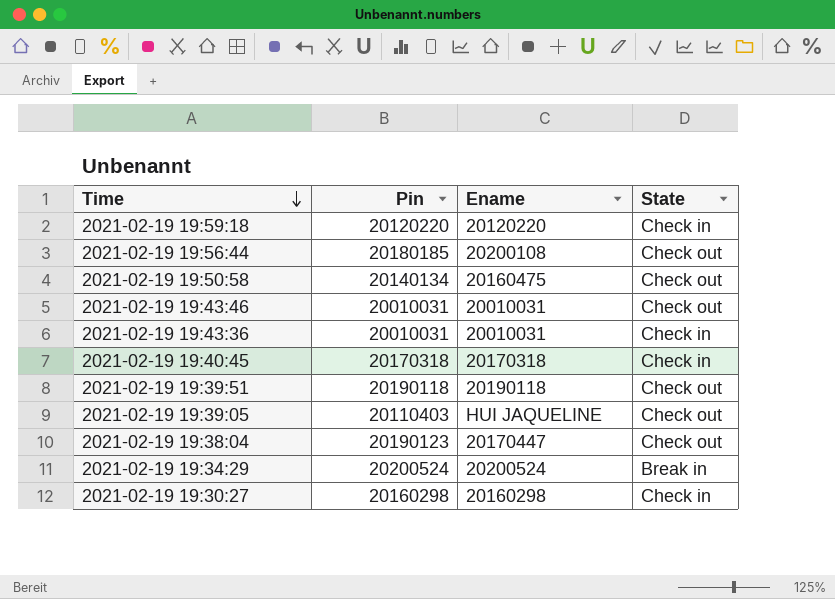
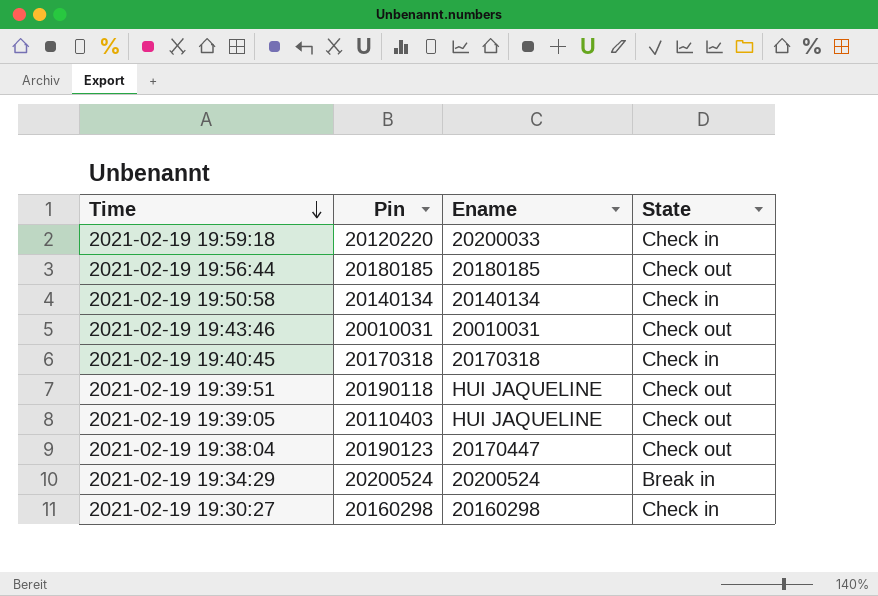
row 2021-02-19 19:43:36: 20010031 | 20010031 | Check in -> none
2021-02-19 19:59:18 | Ename: 20120220 -> 20200033
2021-02-19 19:56:44 | Ename: 20200108 -> 20180185
2021-02-19 19:50:58 | Ename: 20160475 -> 20140134
2021-02-19 19:50:58 | State: Check out -> Check in
2021-02-19 19:39:51 | Ename: 20190118 -> HUI JAQUELINE

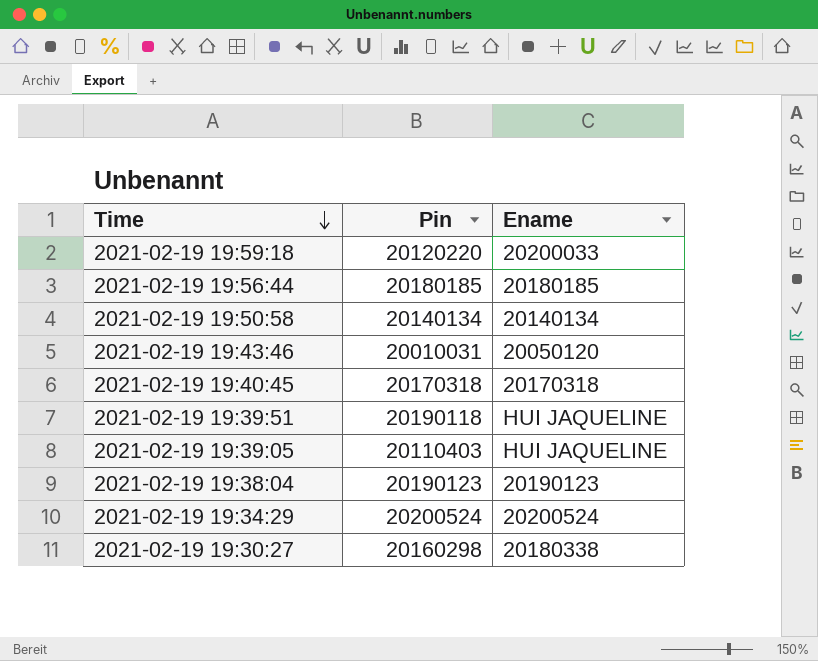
column State | position: 4 -> none
2021-02-19 19:43:46 | Ename: 20010031 -> 20050120
2021-02-19 19:38:04 | Ename: 20170447 -> 20190123
2021-02-19 19:30:27 | Ename: 20160298 -> 20180338

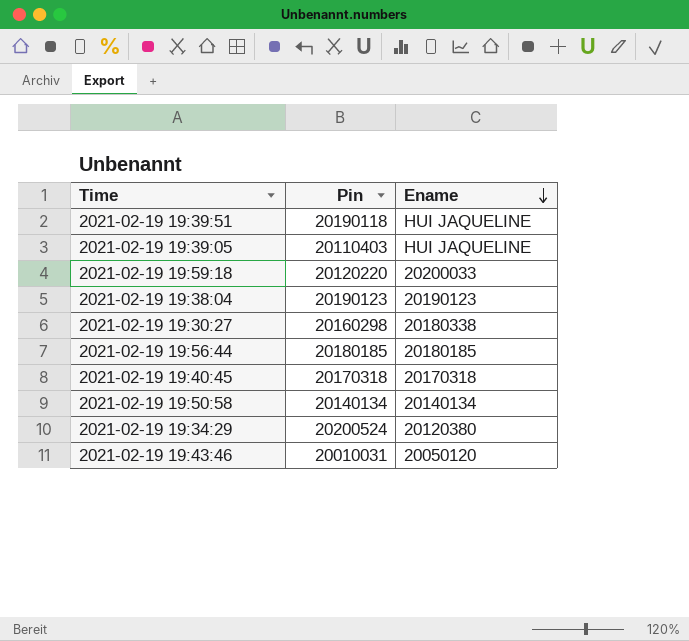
row order: Time descending -> Ename descending
2021-02-19 19:34:29 | Ename: 20200524 -> 20120380

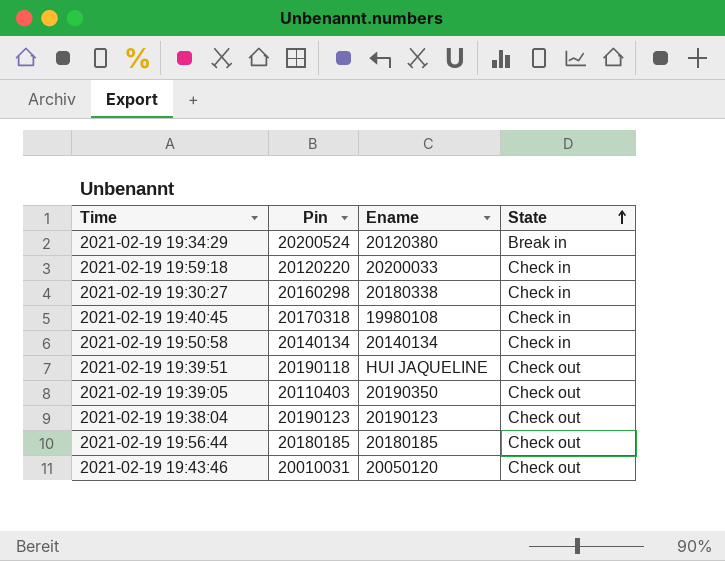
row order: Ename descending -> State ascending
column State | position: none -> 4
2021-02-19 19:40:45 | Ename: 20170318 -> 19980108
2021-02-19 19:39:05 | Ename: HUI JAQUELINE -> 20190350

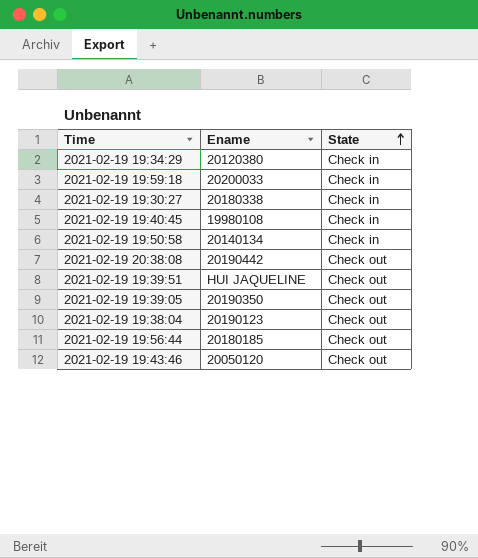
column Pin | position: 2 -> none
2021-02-19 19:34:29 | State: Break in -> Check in
row 2021-02-19 20:38:08: none -> 20190442 | Check out

